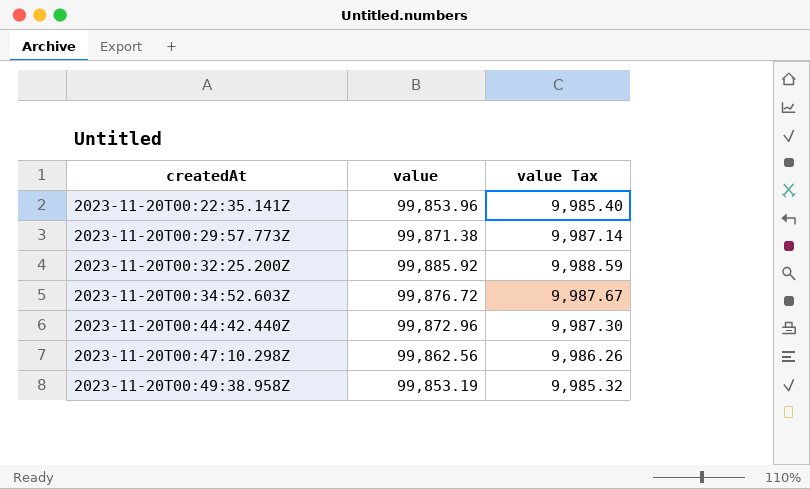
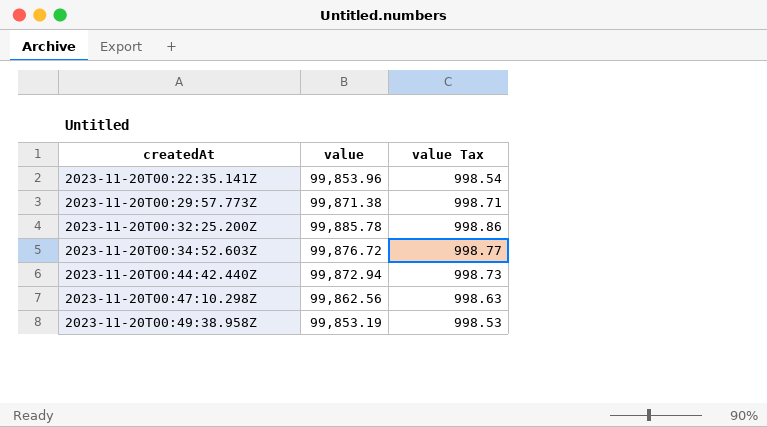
column value Tax | formula: [value] * 0.1 -> [value] * 0.01
2023-11-20T00:32:25.200Z | value: 99,885.92 -> 99,885.78
2023-11-20T00:44:42.440Z | value: 99,872.96 -> 99,872.94

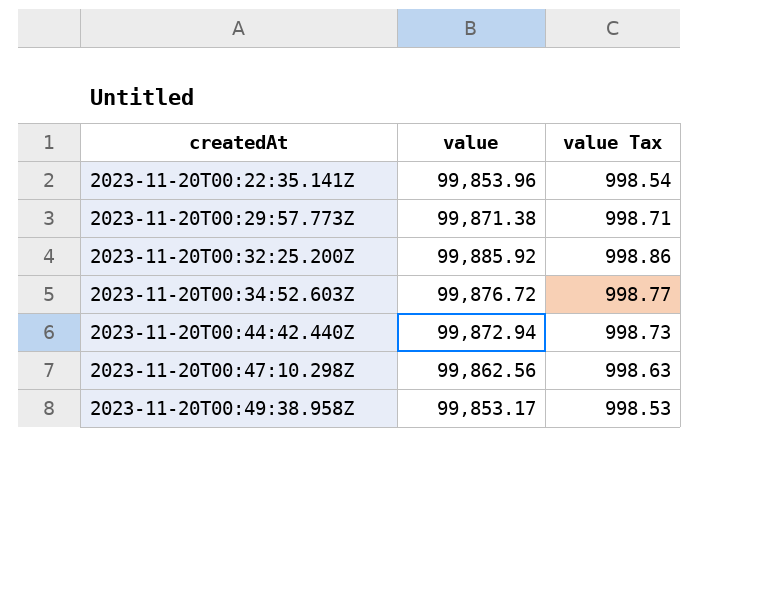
2023-11-20T00:32:25.200Z | value: 99,885.78 -> 99,885.92
2023-11-20T00:49:38.958Z | value: 99,853.19 -> 99,853.17

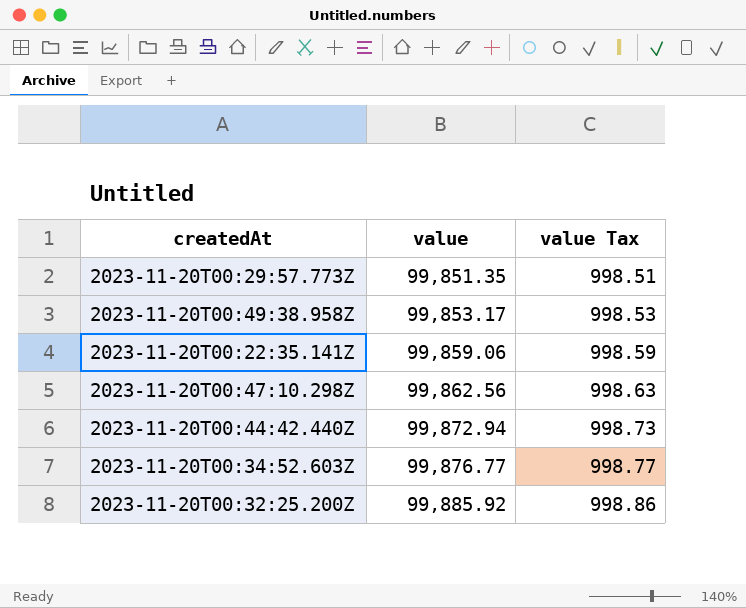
row order: createdAt ascending -> value ascending
2023-11-20T00:29:57.773Z | value: 99,871.38 -> 99,851.35
2023-11-20T00:29:57.773Z | value Tax: 998.71 -> 998.51
2023-11-20T00:22:35.141Z | value: 99,853.96 -> 99,859.06
2023-11-20T00:22:35.141Z | value Tax: 998.54 -> 998.59
2023-11-20T00:34:52.603Z | value: 99,876.72 -> 99,876.77

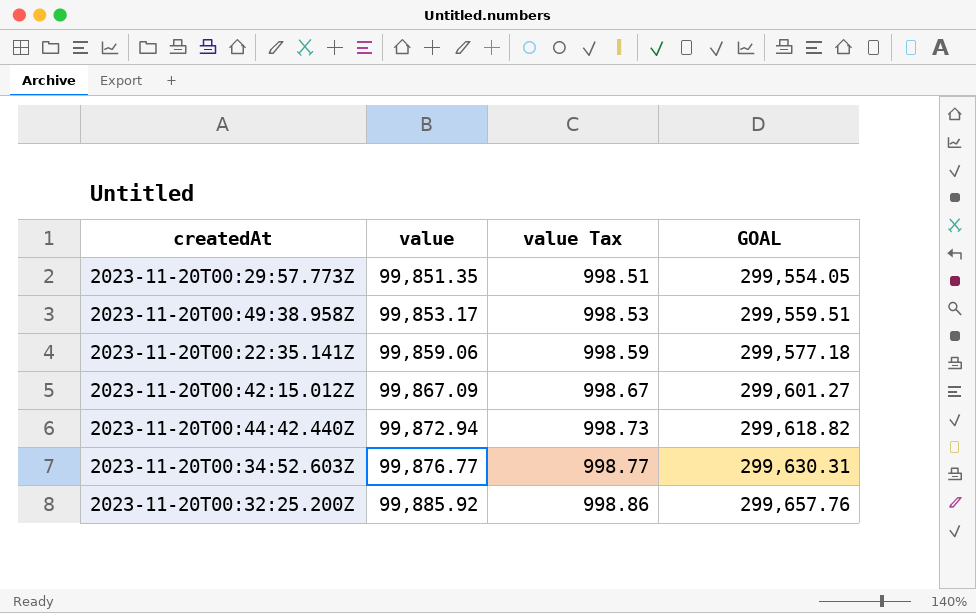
column GOAL | formula: none -> [value] * 3
row 2023-11-20T00:47:10.298Z: 99,862.56 | 998.63 -> none
row 2023-11-20T00:42:15.012Z: none -> 99,867.09 | 998.67 | 299,601.27

